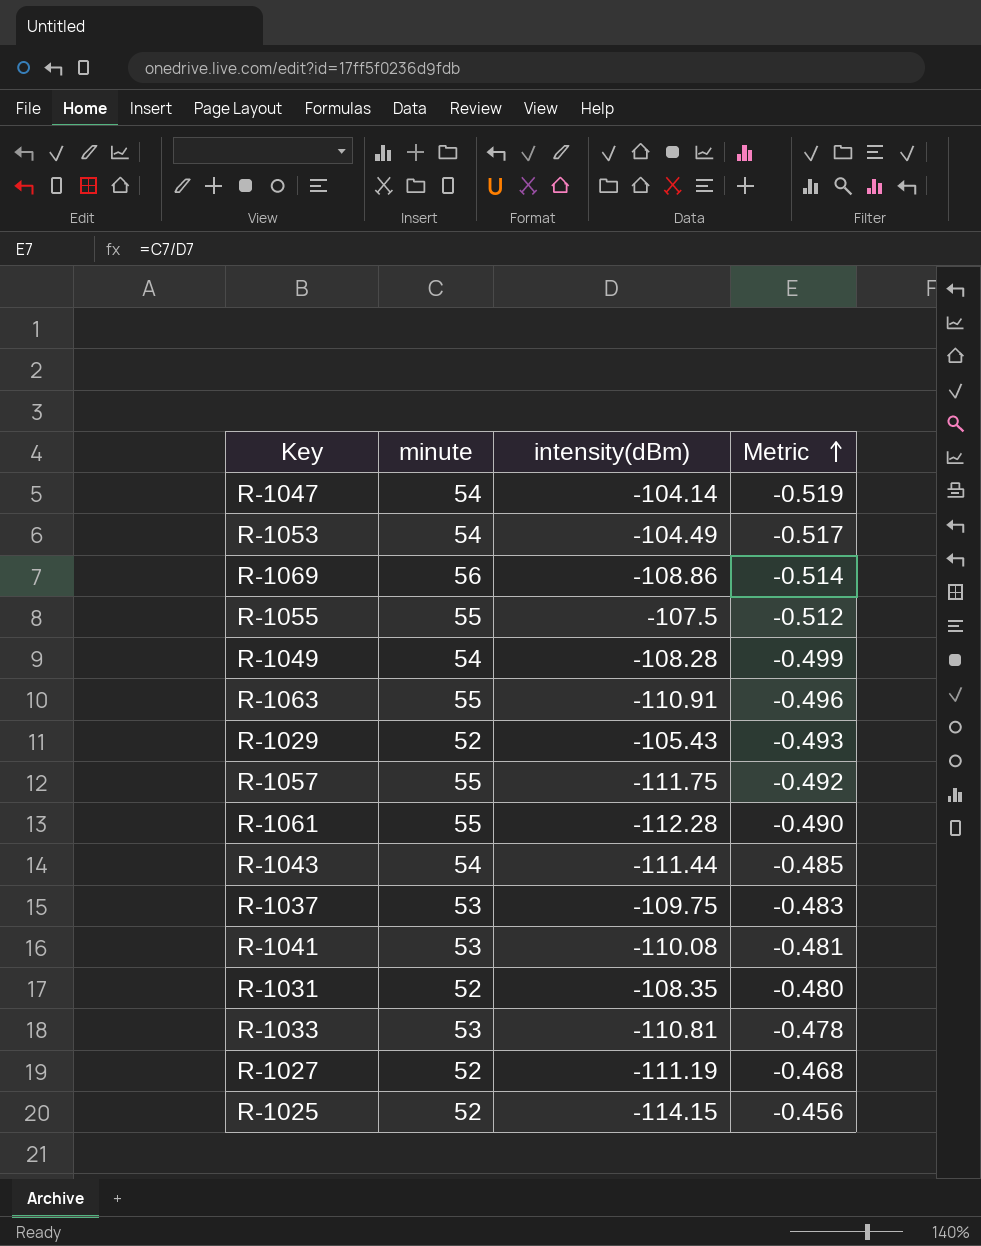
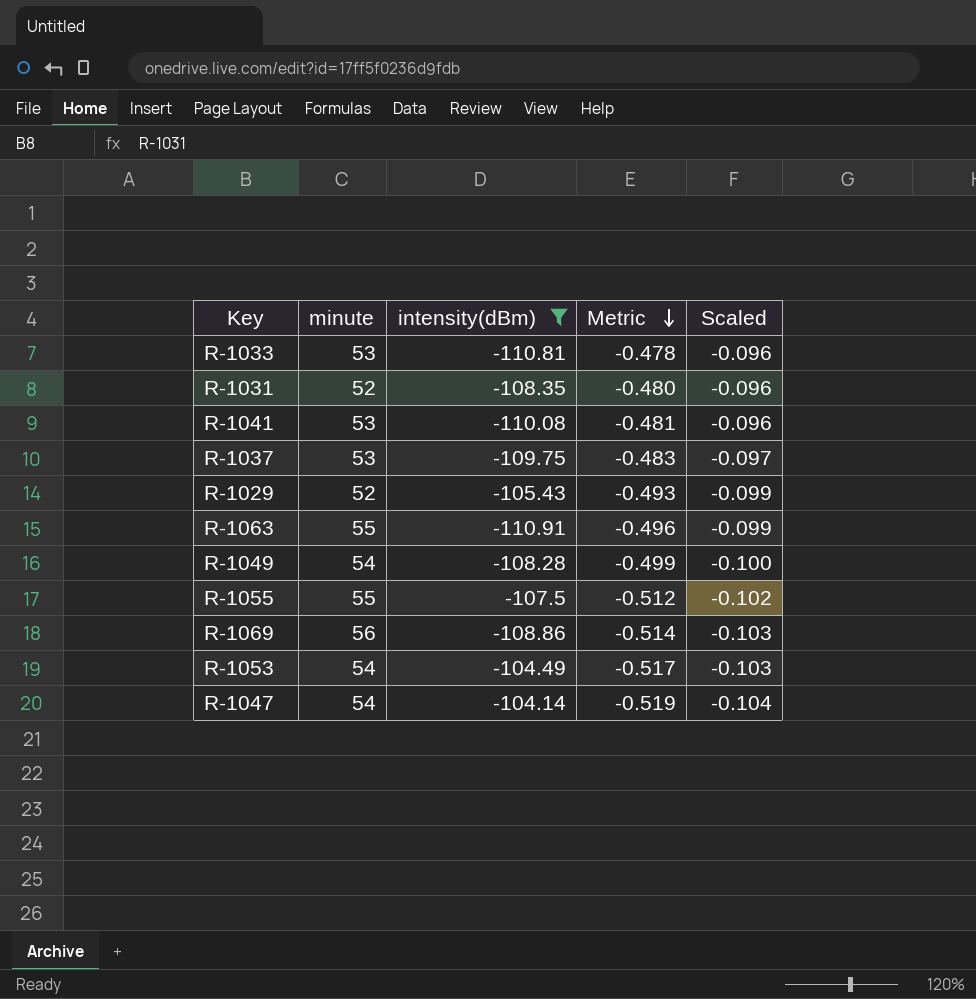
filter: none -> intensity(dBm) >= -110.91
row order: Metric ascending -> Metric descending
column Scaled | formula: none -> [Metric] * 0.2

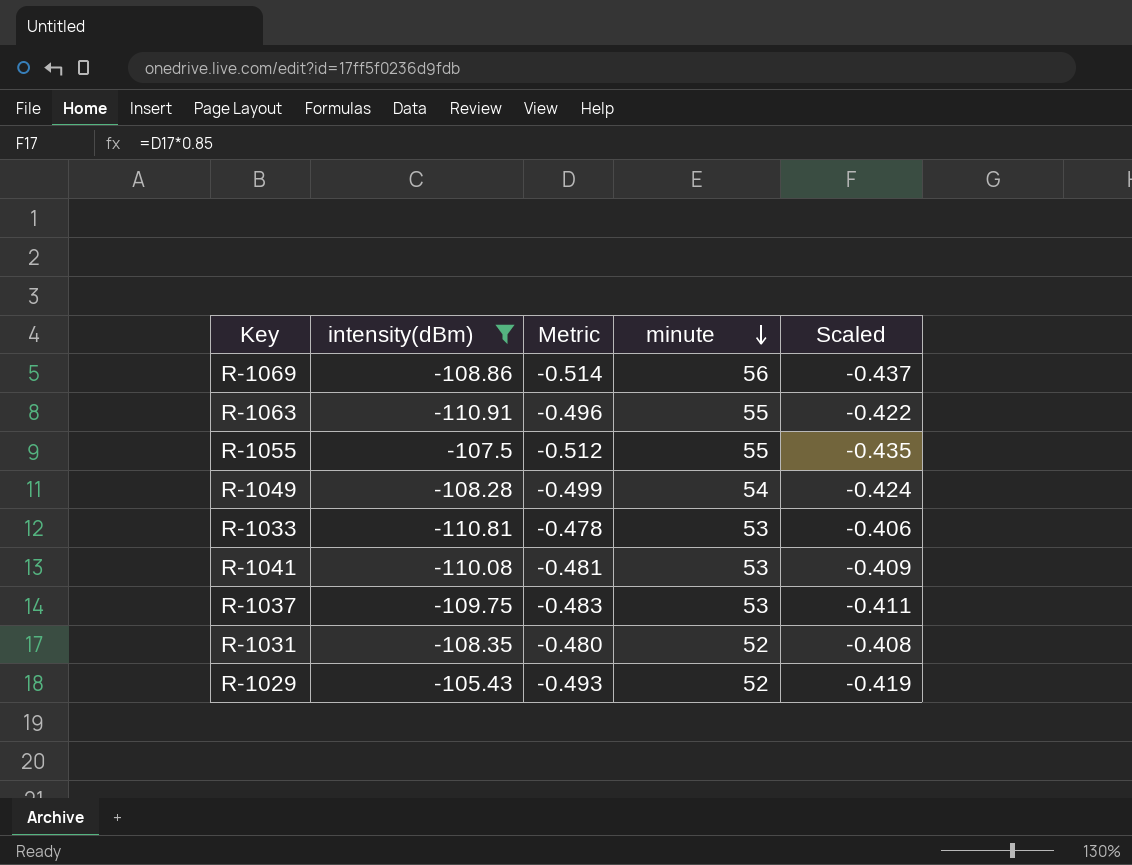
row order: Metric descending -> minute descending
column minute | position: 2 -> 4
column Scaled | formula: [Metric] * 0.2 -> [Metric] * 0.85
row R-1053: 54 | -104.49 | -0.517 | -0.103 -> none
row R-1047: 54 | -104.14 | -0.519 | -0.104 -> none

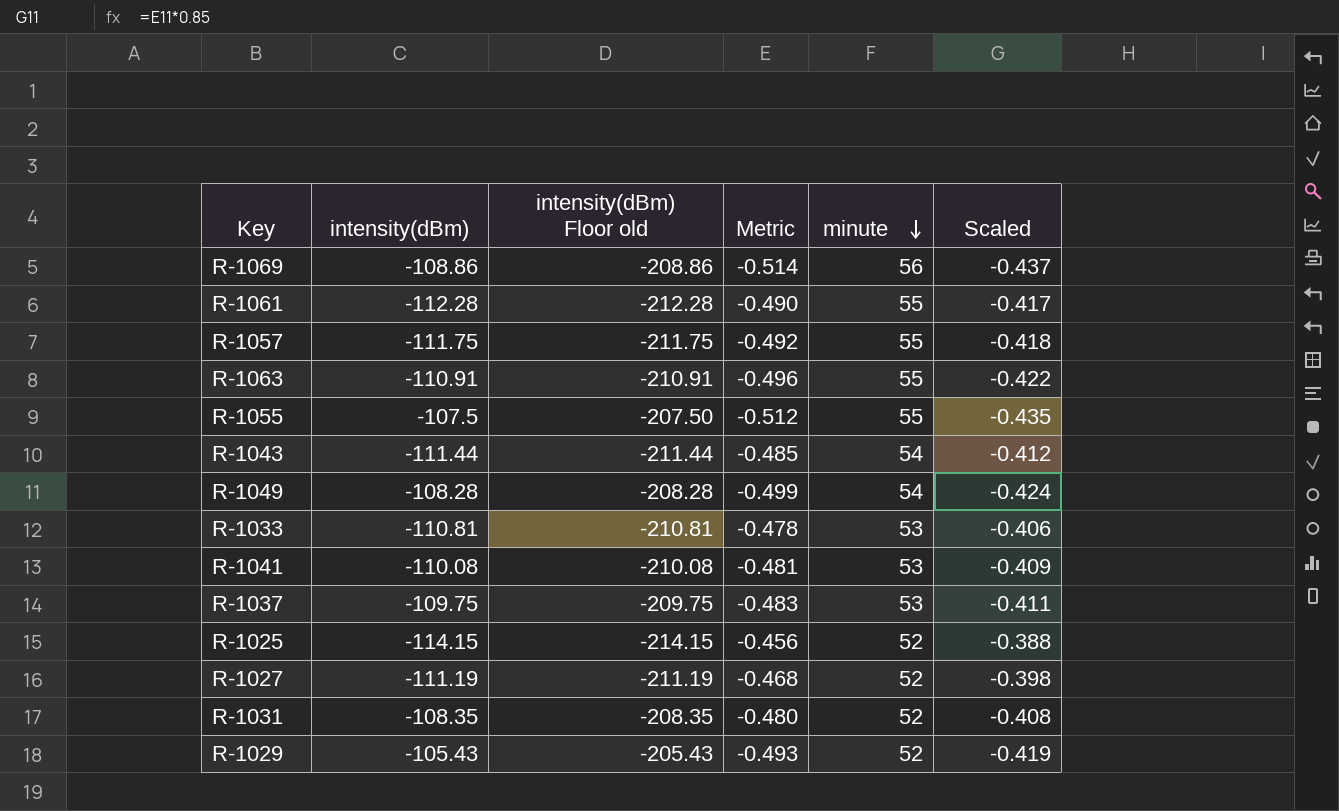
filter: intensity(dBm) >= -110.91 -> none
column intensity(dBm) Floor old | formula: none -> [intensity(dBm)] - 100

